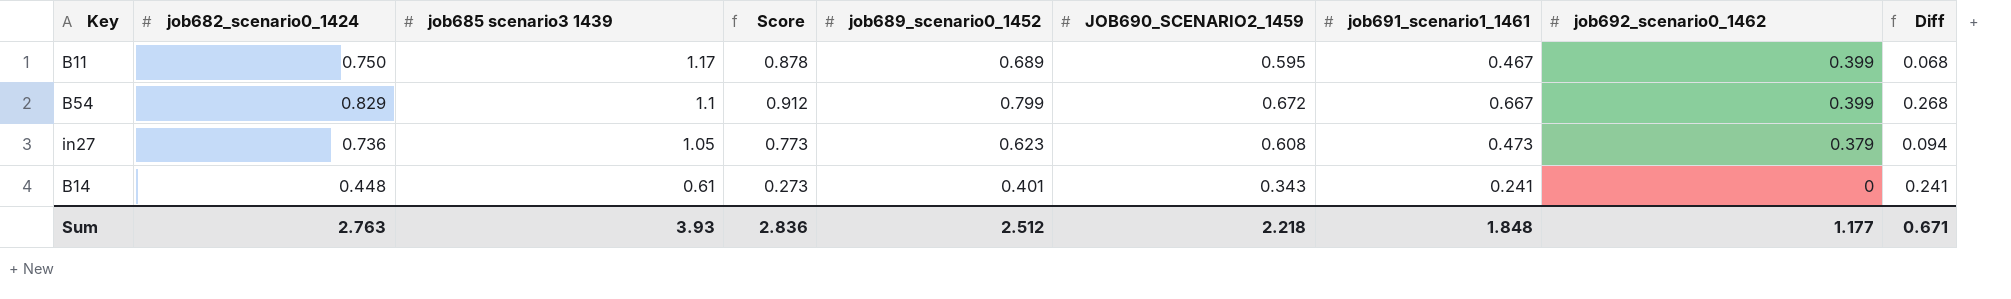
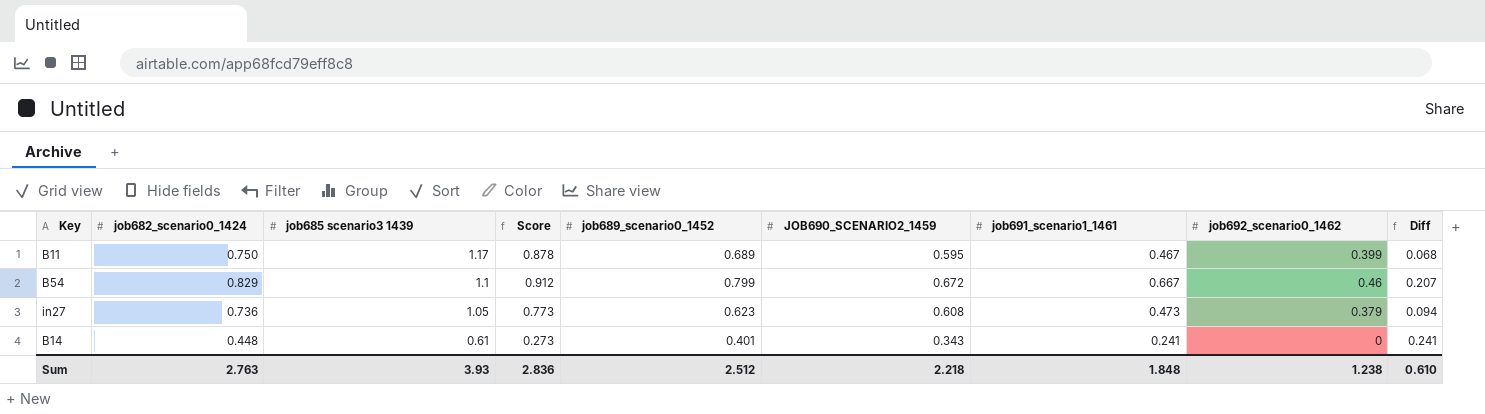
B54 | job692_scenario0_1462: 0.399 -> 0.46
B54 | Diff: 0.268 -> 0.207
Sum | job692_scenario0_1462: 1.177 -> 1.238
Sum | Diff: 0.671 -> 0.610

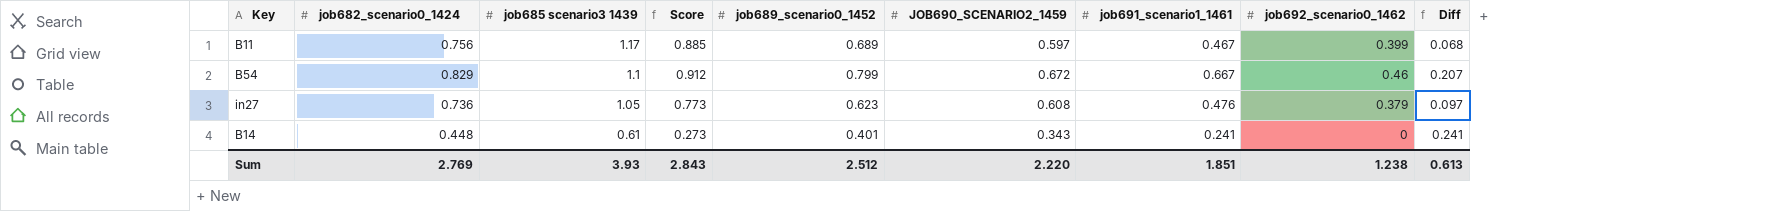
B11 | job682_scenario0_1424: 0.750 -> 0.756
B11 | Score: 0.878 -> 0.885
B11 | JOB690_SCENARIO2_1459: 0.595 -> 0.597
in27 | job691_scenario1_1461: 0.473 -> 0.476
in27 | Diff: 0.094 -> 0.097
Sum | job682_scenario0_1424: 2.763 -> 2.769
Sum | Score: 2.836 -> 2.843
Sum | JOB690_SCENARIO2_1459: 2.218 -> 2.220
Sum | job691_scenario1_1461: 1.848 -> 1.851
Sum | Diff: 0.610 -> 0.613

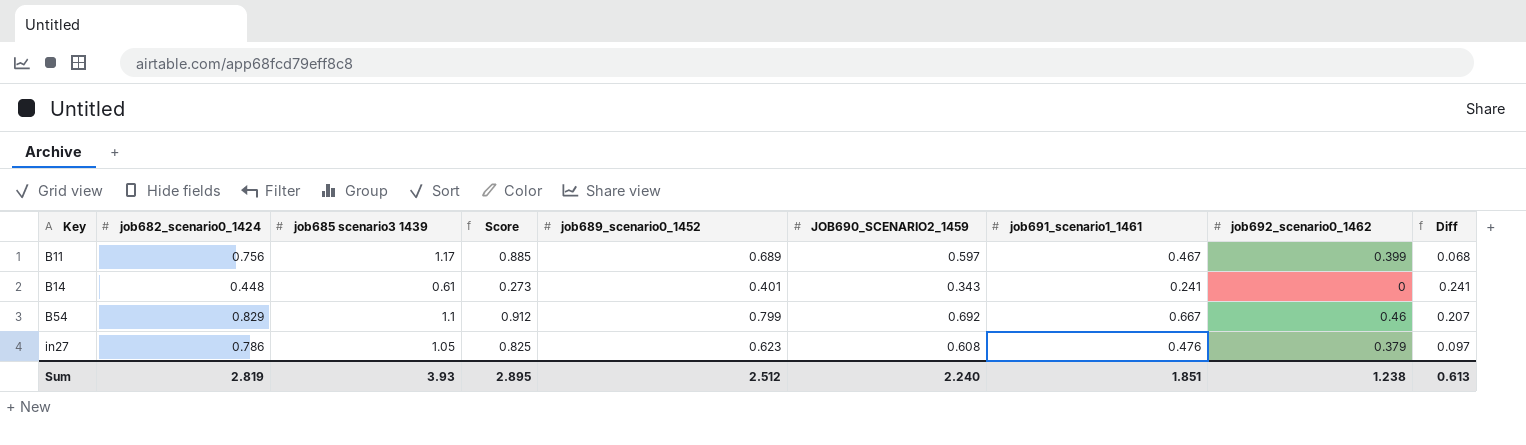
row order: job685 scenario3 1439 descending -> Key ascending
B54 | JOB690_SCENARIO2_1459: 0.672 -> 0.692
in27 | job682_scenario0_1424: 0.736 -> 0.786
in27 | Score: 0.773 -> 0.825
Sum | job682_scenario0_1424: 2.769 -> 2.819
Sum | Score: 2.843 -> 2.895
Sum | JOB690_SCENARIO2_1459: 2.220 -> 2.240

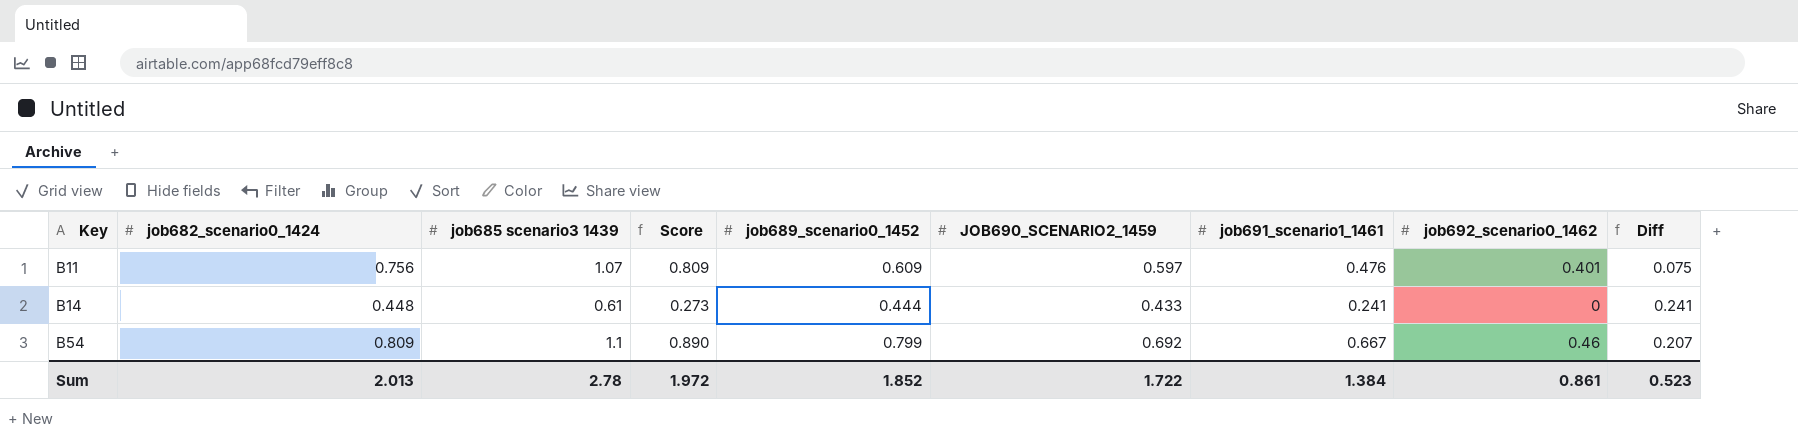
row in27: 0.786 | 1.05 | 0.825 | 0.623 | 0.608 | 0.476 | 0.379 | 0.097 -> none
B11 | job685 scenario3 1439: 1.17 -> 1.07
B11 | Score: 0.885 -> 0.809
B11 | job689_scenario0_1452: 0.689 -> 0.609
B11 | job691_scenario1_1461: 0.467 -> 0.476
B11 | job692_scenario0_1462: 0.399 -> 0.401
B11 | Diff: 0.068 -> 0.075
B14 | job689_scenario0_1452: 0.401 -> 0.444
B14 | JOB690_SCENARIO2_1459: 0.343 -> 0.433
B54 | job682_scenario0_1424: 0.829 -> 0.809
B54 | Score: 0.912 -> 0.890
Sum | job682_scenario0_1424: 2.819 -> 2.013
Sum | job685 scenario3 1439: 3.93 -> 2.78
Sum | Score: 2.895 -> 1.972
Sum | job689_scenario0_1452: 2.512 -> 1.852
Sum | JOB690_SCENARIO2_1459: 2.240 -> 1.722
Sum | job691_scenario1_1461: 1.851 -> 1.384
Sum | job692_scenario0_1462: 1.238 -> 0.861
Sum | Diff: 0.613 -> 0.523

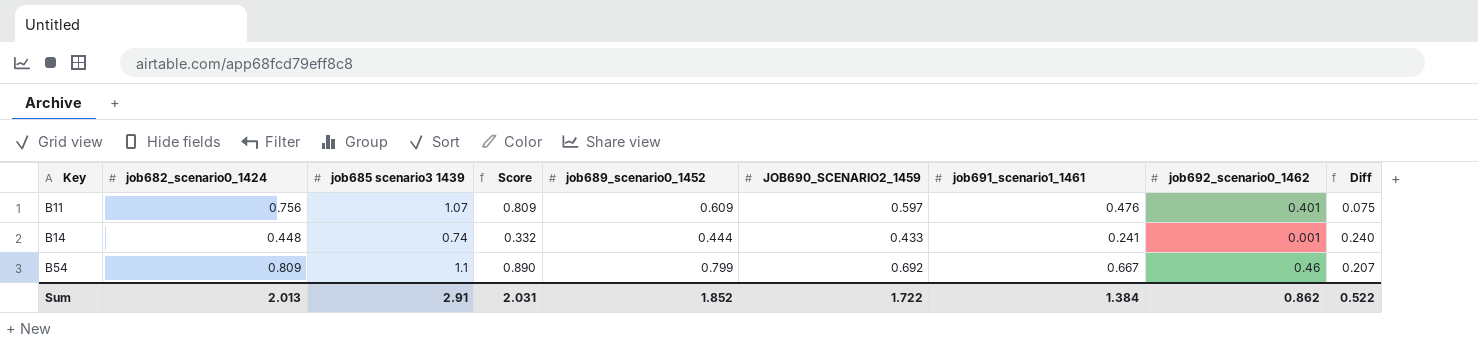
B14 | job685 scenario3 1439: 0.61 -> 0.74
B14 | Score: 0.273 -> 0.332
B14 | job692_scenario0_1462: 0 -> 0.001
B14 | Diff: 0.241 -> 0.240
Sum | job685 scenario3 1439: 2.78 -> 2.91
Sum | Score: 1.972 -> 2.031
Sum | job692_scenario0_1462: 0.861 -> 0.862
Sum | Diff: 0.523 -> 0.522

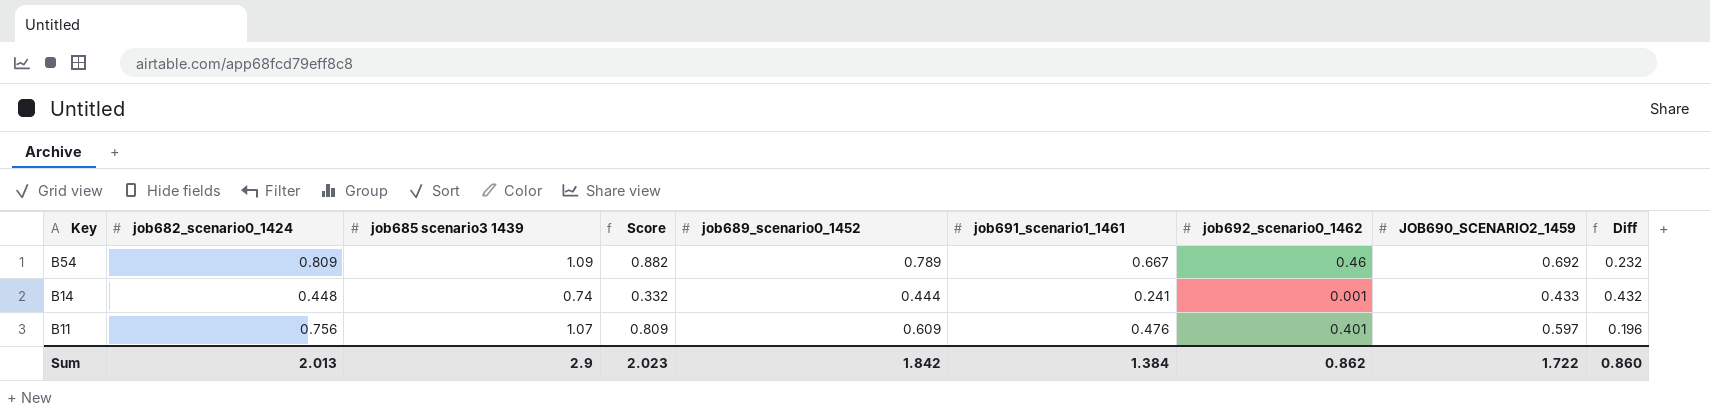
row order: Key ascending -> Key descending
column JOB690_SCENARIO2_1459 | position: 6 -> 8
column Diff | formula: [job691_scenario1_1461] - [job692_scenario0_1462] -> [JOB690_SCENARIO2_1459] - [job692_scenario0_1462]
B54 | job685 scenario3 1439: 1.1 -> 1.09
B54 | Score: 0.890 -> 0.882
B54 | job689_scenario0_1452: 0.799 -> 0.789
Sum | job685 scenario3 1439: 2.91 -> 2.9
Sum | Score: 2.031 -> 2.023
Sum | job689_scenario0_1452: 1.852 -> 1.842
Sum | Diff: 0.522 -> 0.860

